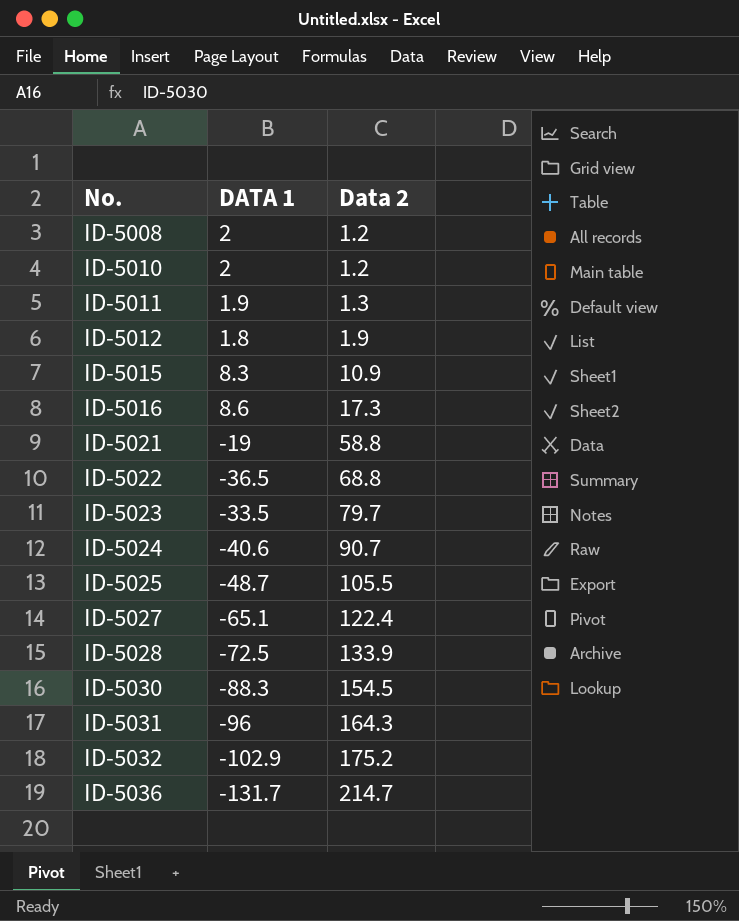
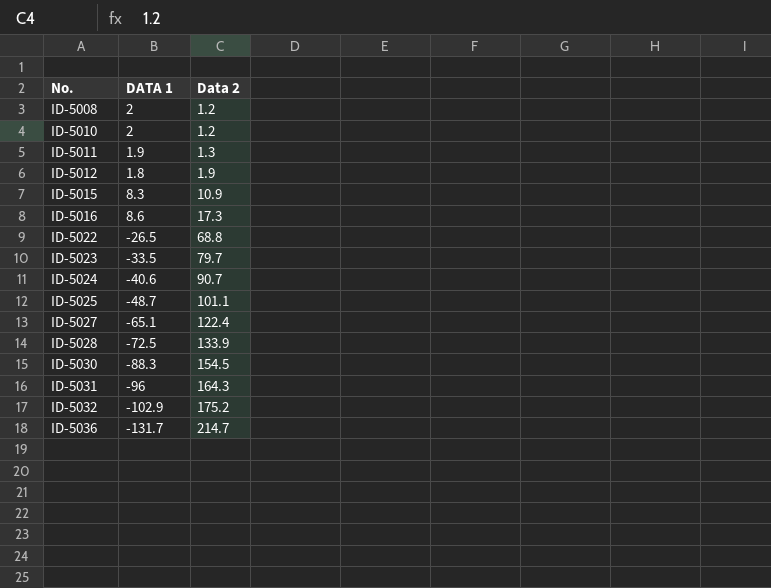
row ID-5021: -19 | 58.8 -> none
ID-5022 | DATA 1: -36.5 -> -26.5
ID-5025 | Data 2: 105.5 -> 101.1

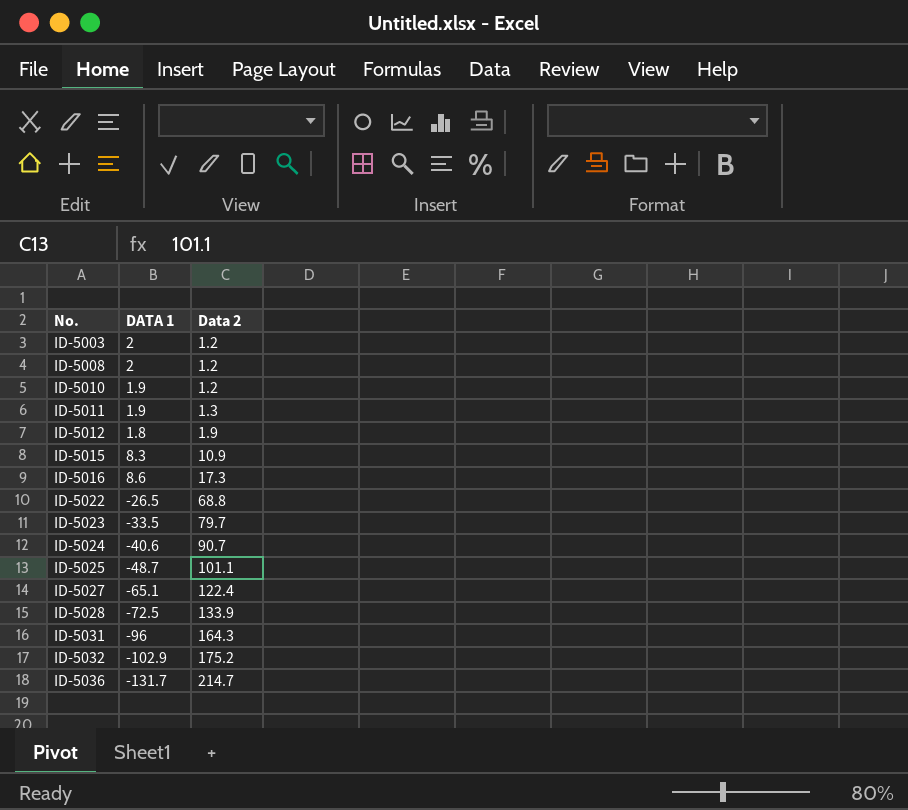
row ID-5030: -88.3 | 154.5 -> none
row ID-5003: none -> 2 | 1.2
ID-5010 | DATA 1: 2 -> 1.9

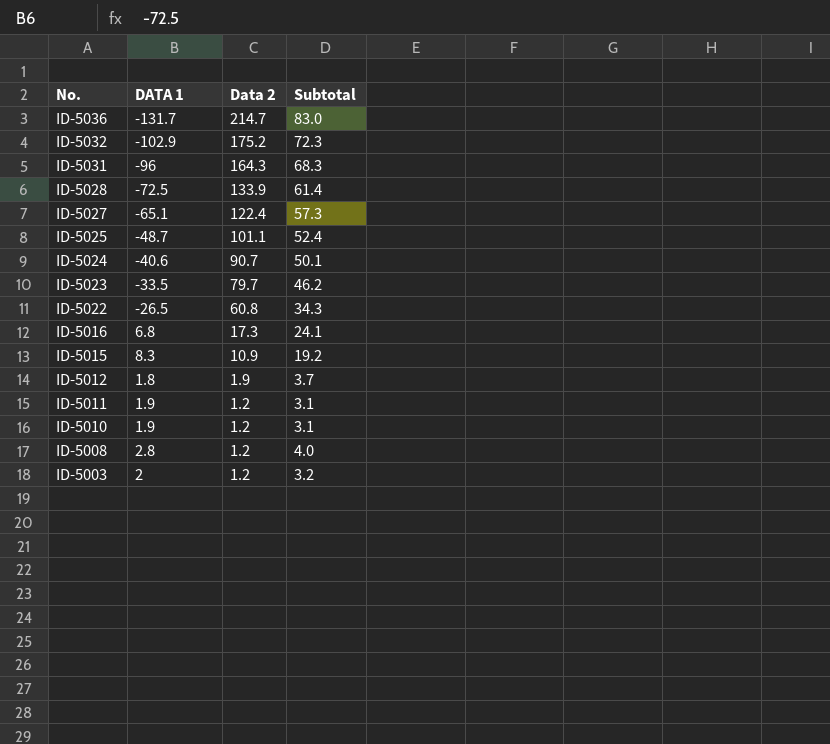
row order: No. ascending -> No. descending
column Subtotal | formula: none -> [DATA 1] + [Data 2]
ID-5022 | Data 2: 68.8 -> 60.8
ID-5016 | DATA 1: 8.6 -> 6.8
ID-5011 | Data 2: 1.3 -> 1.2
ID-5008 | DATA 1: 2 -> 2.8

